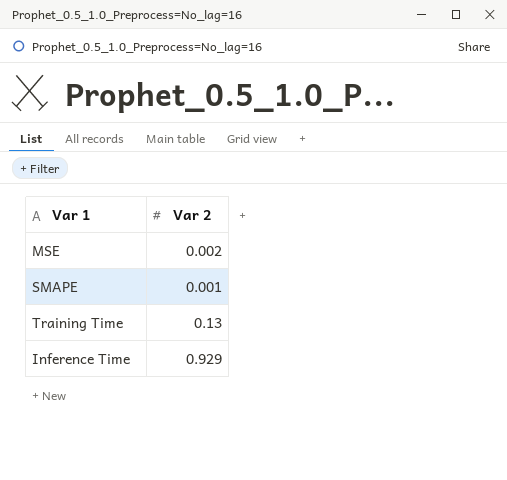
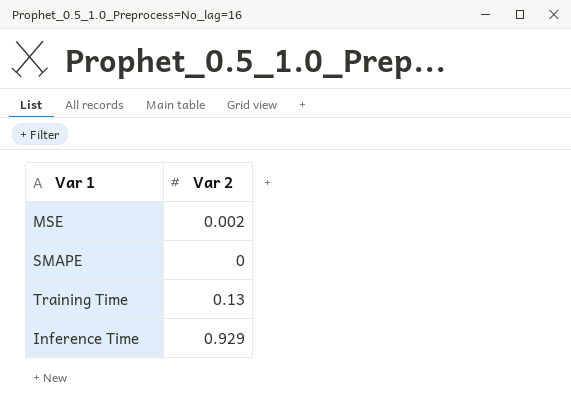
SMAPE | Var 2: 0.001 -> 0

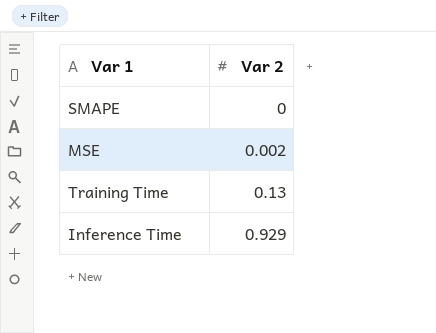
row order: none -> Var 2 ascending

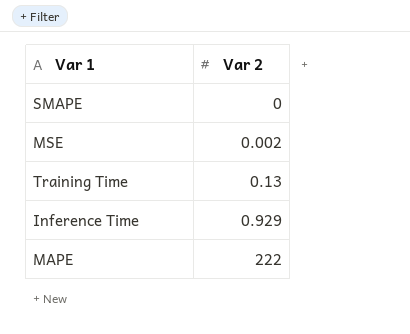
row MAPE: none -> 222

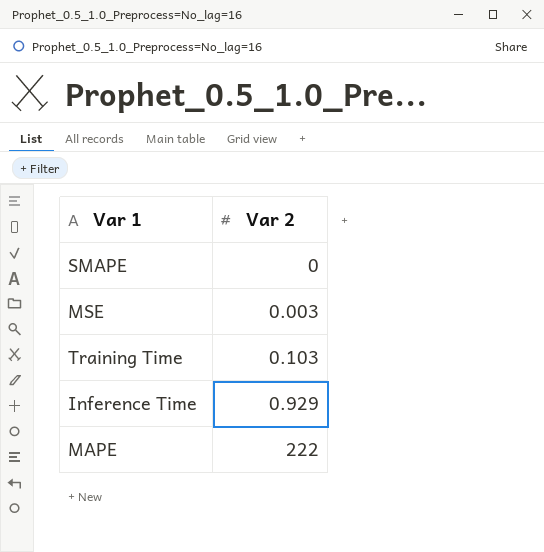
MSE | Var 2: 0.002 -> 0.003
Training Time | Var 2: 0.13 -> 0.103

